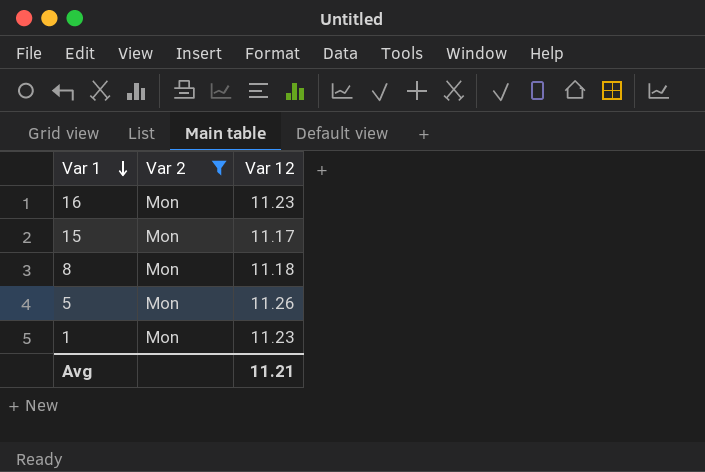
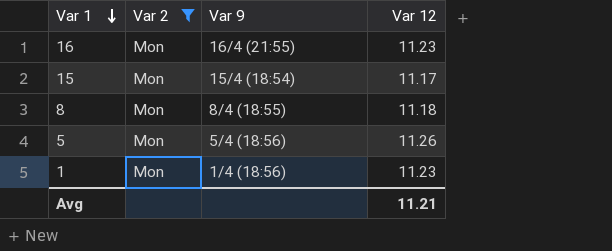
column Var 9 | position: none -> 3

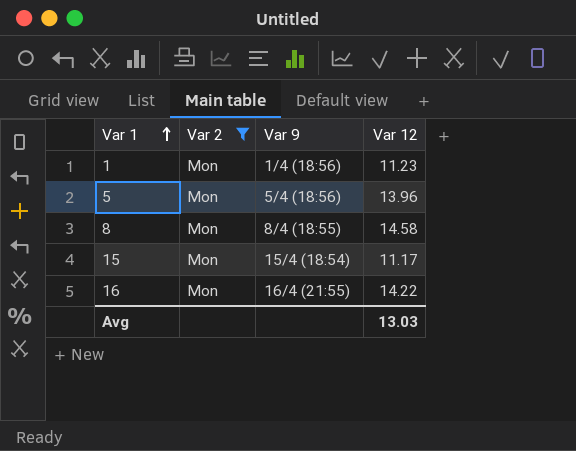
row order: Var 1 descending -> Var 1 ascending
5 | Var 12: 11.26 -> 13.96
8 | Var 12: 11.18 -> 14.58
16 | Var 12: 11.23 -> 14.22
Avg | Var 12: 11.21 -> 13.03

